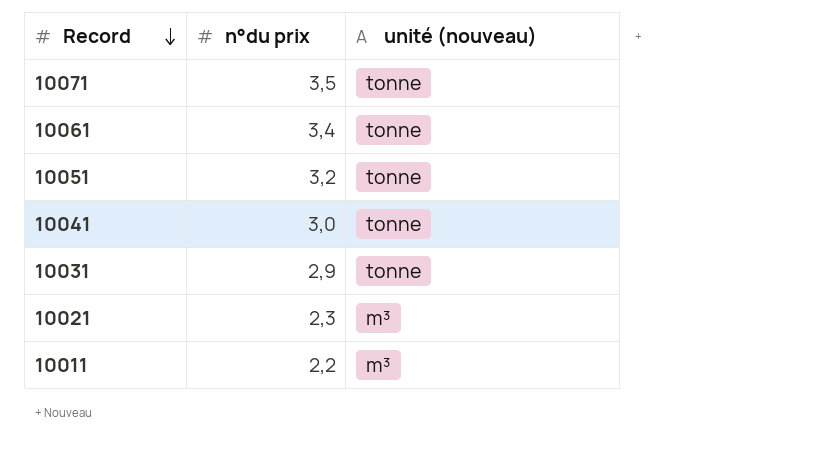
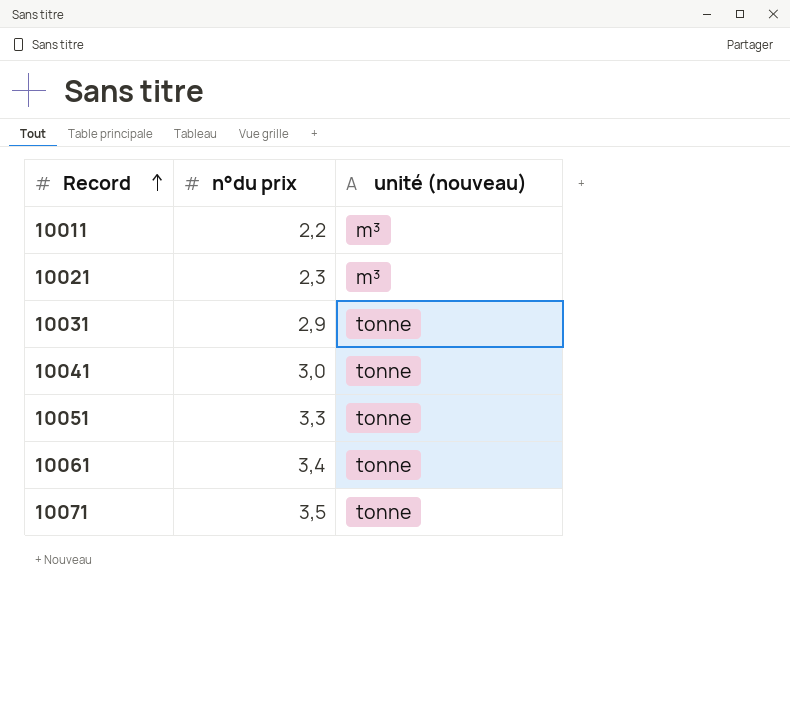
row order: Record descending -> Record ascending
10051 | n°du prix: 3,2 -> 3,3

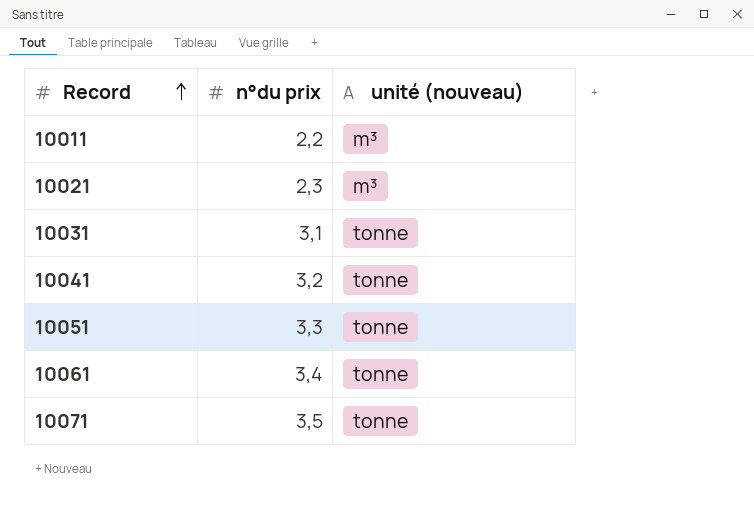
10031 | n°du prix: 2,9 -> 3,1
10041 | n°du prix: 3,0 -> 3,2

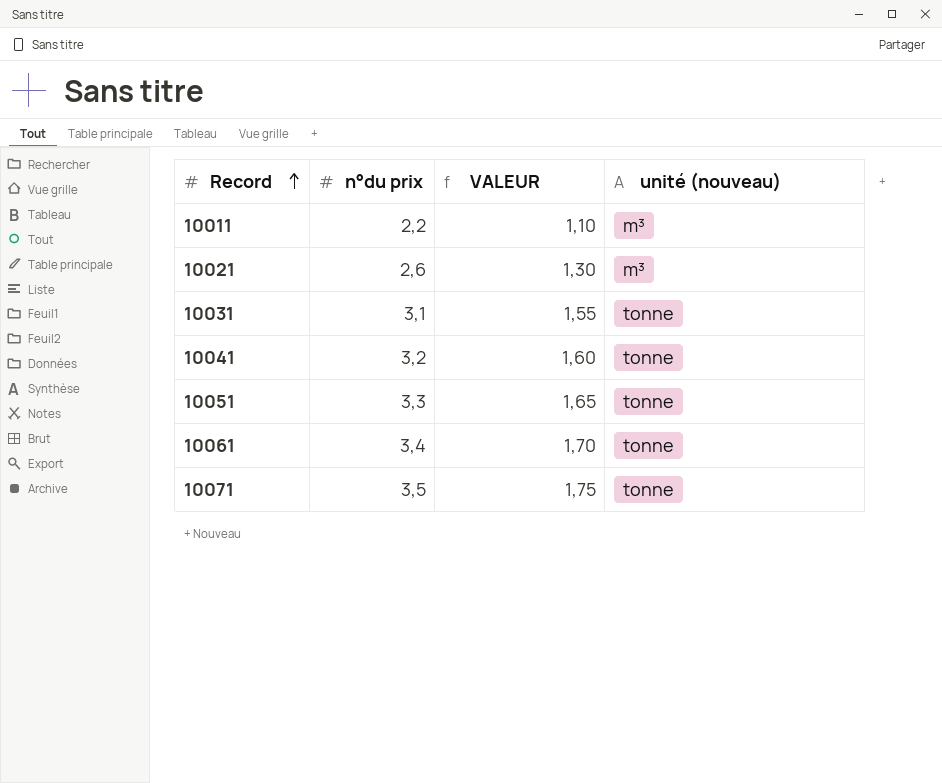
column VALEUR | formula: none -> [n°du prix] * 0,5
10021 | n°du prix: 2,3 -> 2,6

